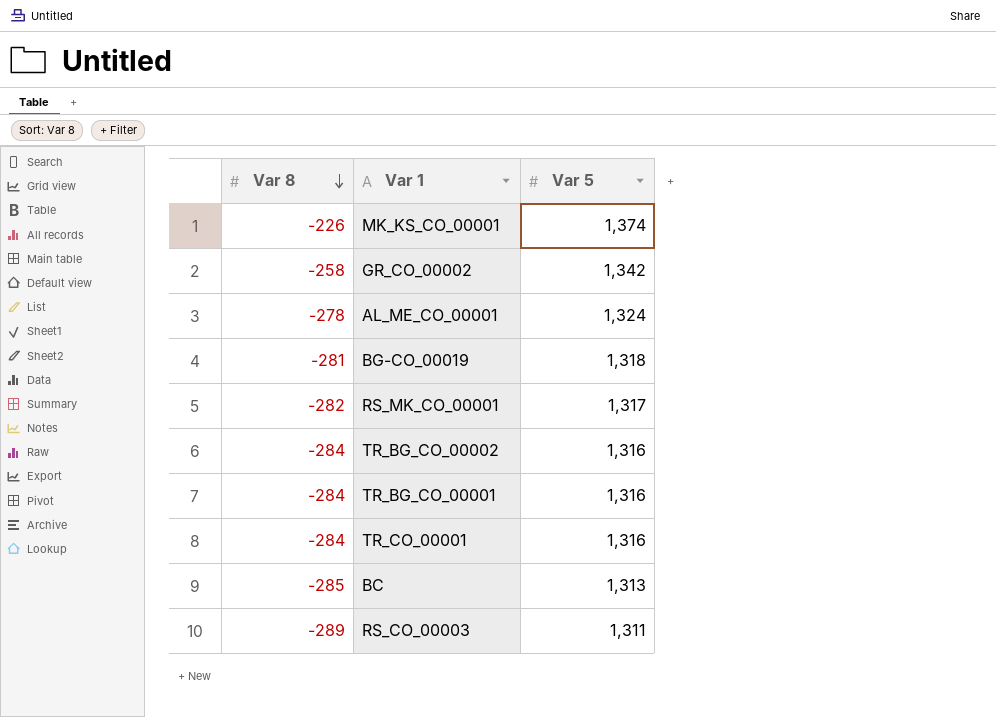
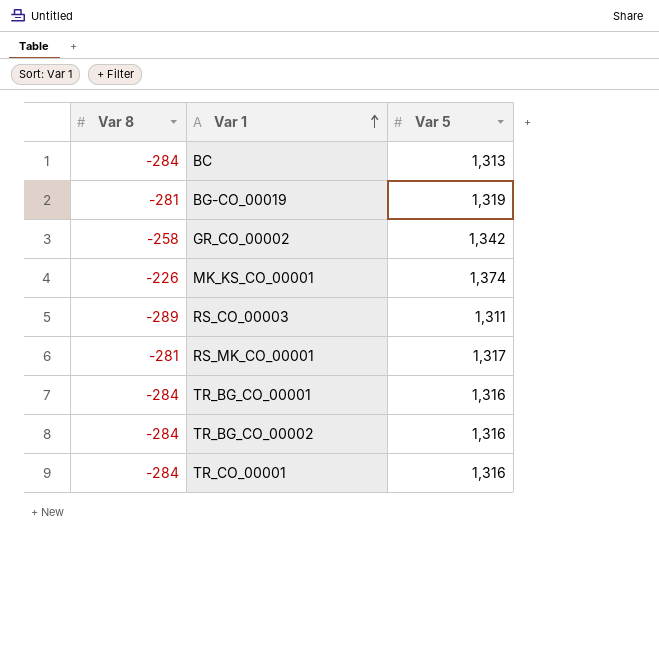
row order: Var 8 descending -> Var 1 ascending
row AL_ME_CO_00001: -278 | 1,324 -> none
BC | Var 8: -285 -> -284
BG-CO_00019 | Var 5: 1,318 -> 1,319
RS_MK_CO_00001 | Var 8: -282 -> -281

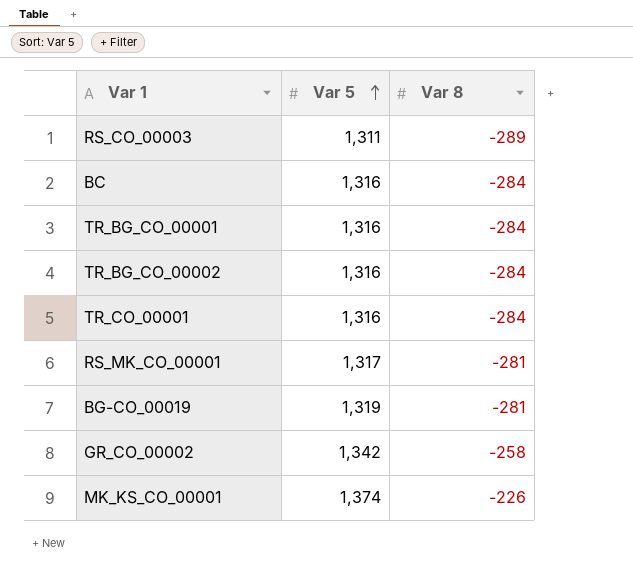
row order: Var 1 ascending -> Var 5 ascending
column Var 8 | position: 1 -> 3
BC | Var 5: 1,313 -> 1,316

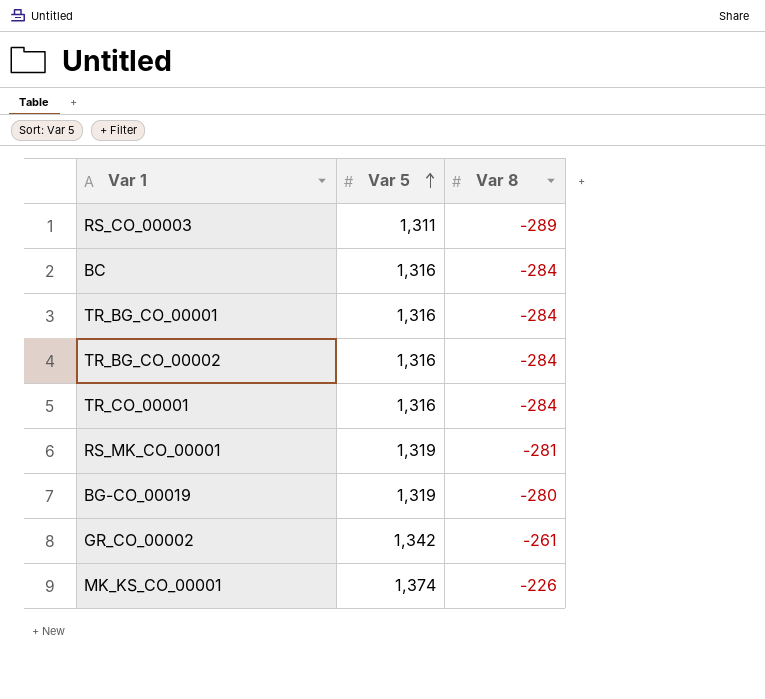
RS_MK_CO_00001 | Var 5: 1,317 -> 1,319
BG-CO_00019 | Var 8: -281 -> -280
GR_CO_00002 | Var 8: -258 -> -261

